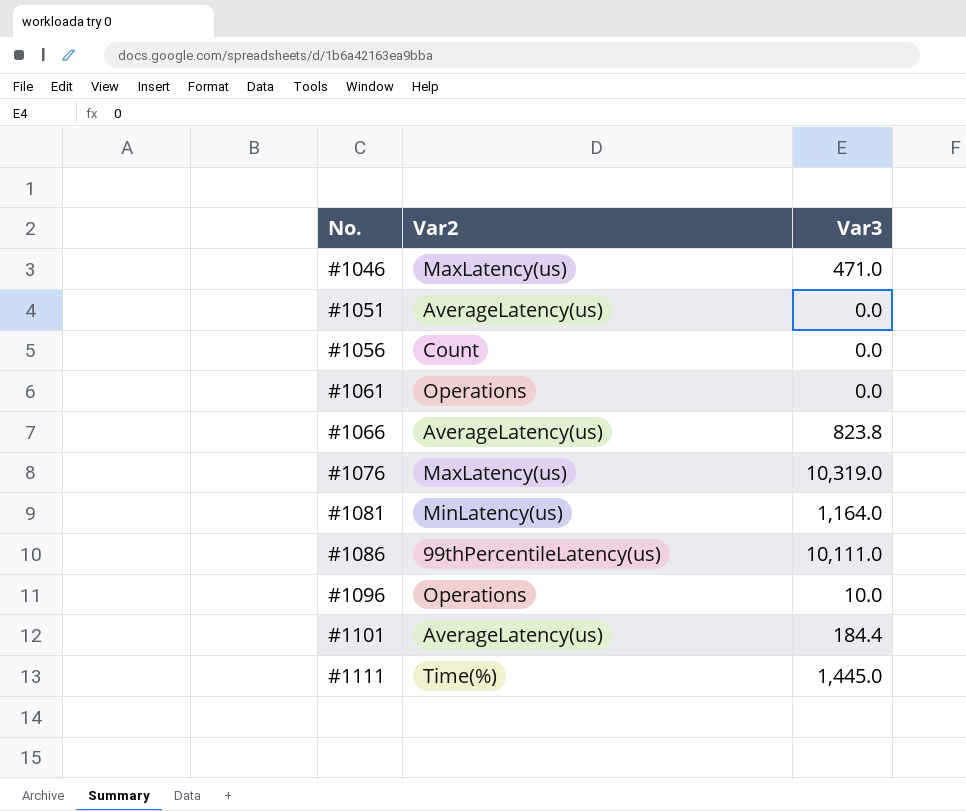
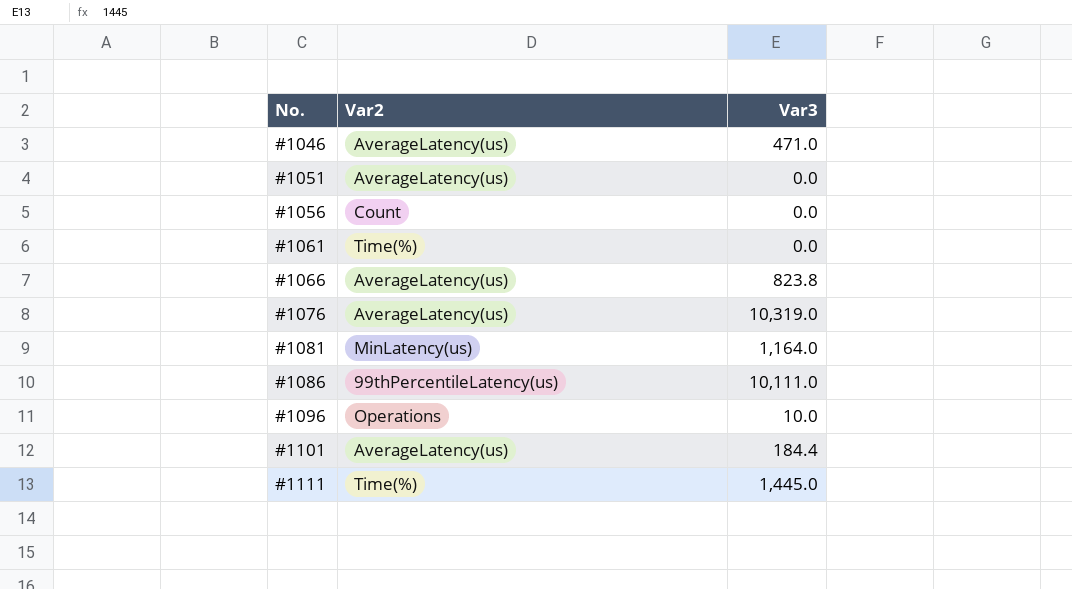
#1046 | Var2: MaxLatency(us) -> AverageLatency(us)
#1061 | Var2: Operations -> Time(%)
#1076 | Var2: MaxLatency(us) -> AverageLatency(us)

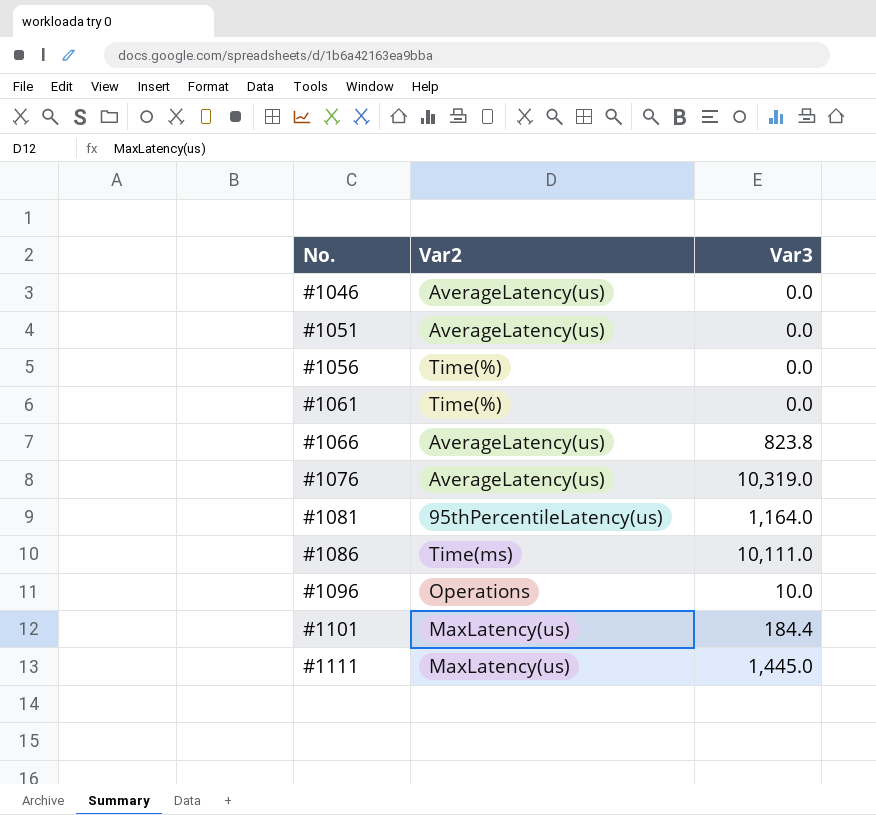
#1046 | Var3: 471.0 -> 0.0
#1056 | Var2: Count -> Time(%)
#1081 | Var2: MinLatency(us) -> 95thPercentileLatency(us)
#1086 | Var2: 99thPercentileLatency(us) -> Time(ms)
#1101 | Var2: AverageLatency(us) -> MaxLatency(us)
#1111 | Var2: Time(%) -> MaxLatency(us)

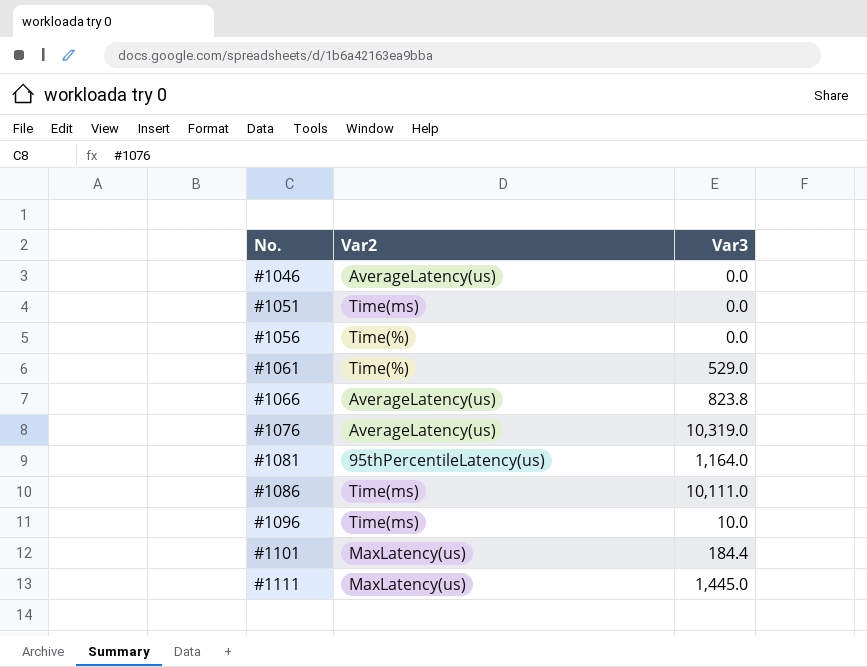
#1051 | Var2: AverageLatency(us) -> Time(ms)
#1061 | Var3: 0.0 -> 529.0
#1096 | Var2: Operations -> Time(ms)

